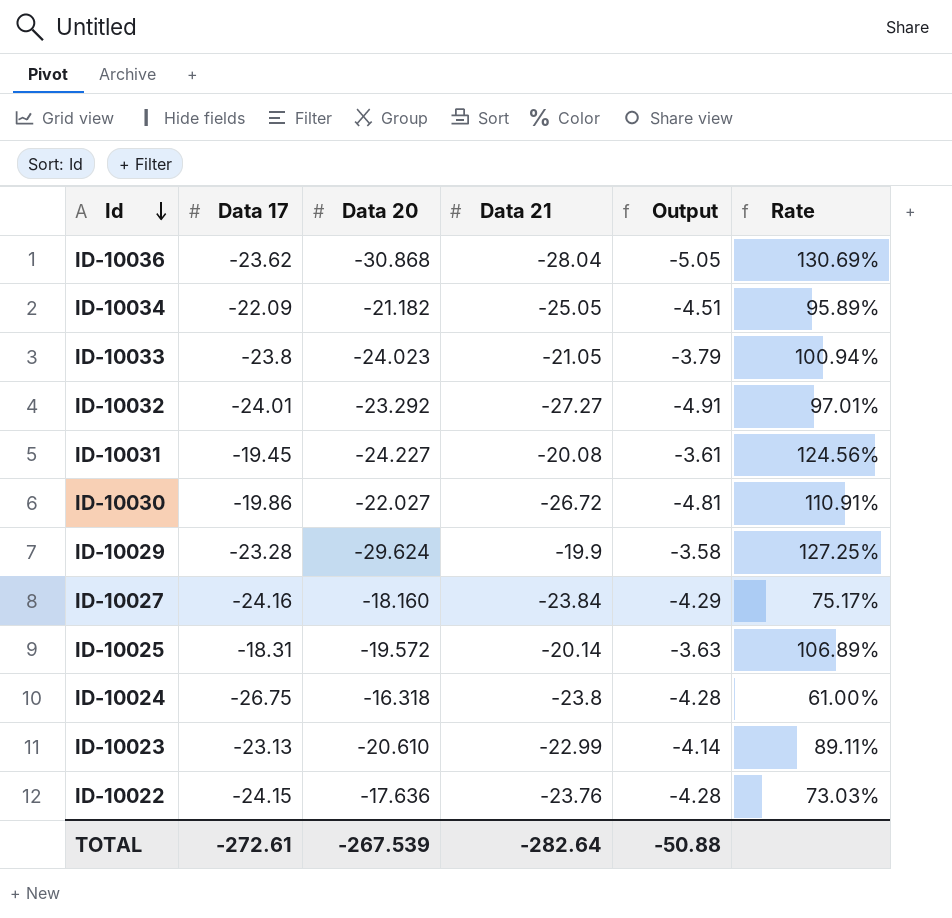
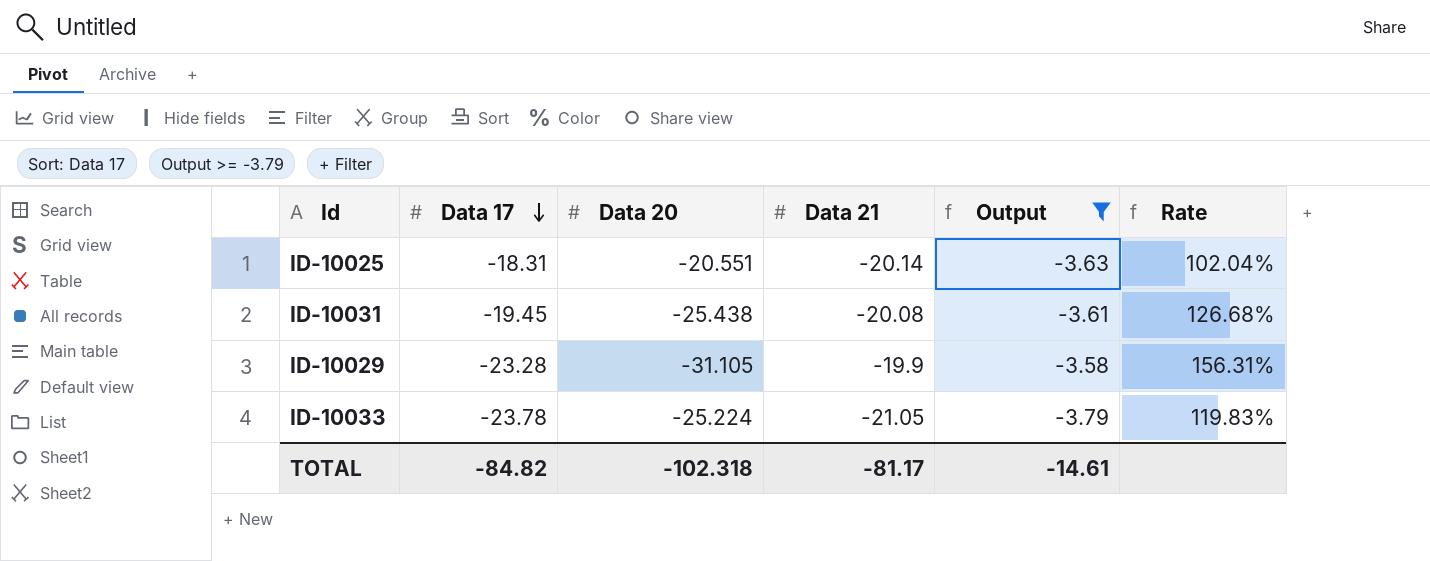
filter: none -> Output >= -3.79
row order: Id descending -> Data 17 descending
column Rate | formula: [Data 20] / [Data 17] -> [Data 20] / [Data 21]
ID-10025 | Data 20: -19.572 -> -20.551
ID-10031 | Data 20: -24.227 -> -25.438
ID-10029 | Data 20: -29.624 -> -31.105
ID-10033 | Data 17: -23.8 -> -23.78
ID-10033 | Data 20: -24.023 -> -25.224
TOTAL | Data 17: -272.61 -> -84.82
TOTAL | Data 20: -267.539 -> -102.318
TOTAL | Data 21: -282.64 -> -81.17
TOTAL | Output: -50.88 -> -14.61

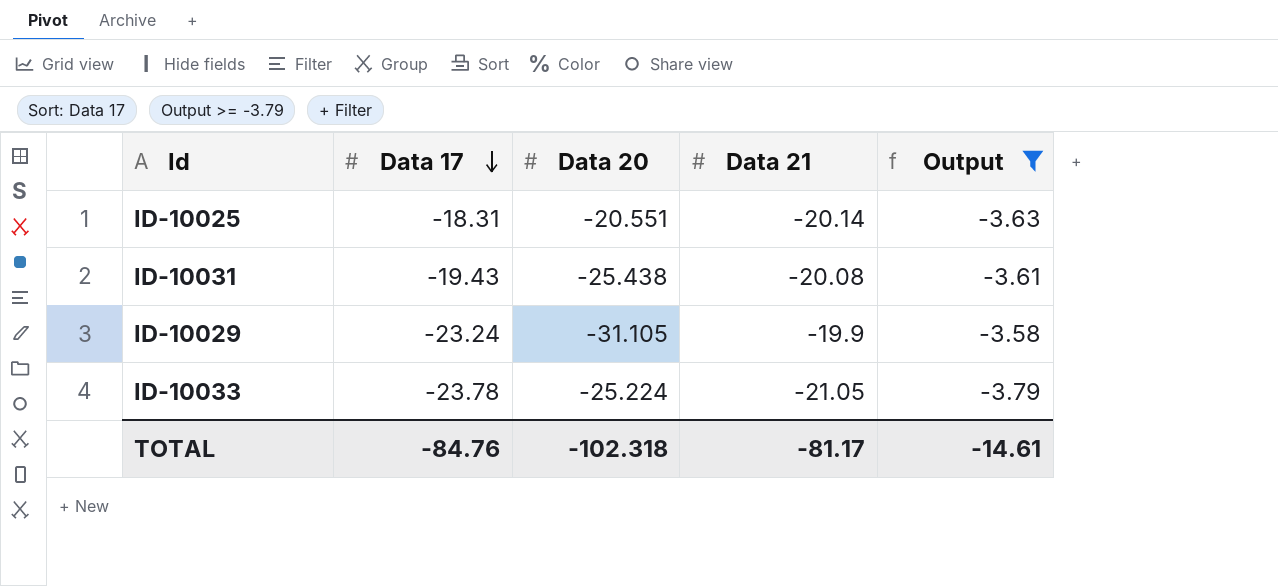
column Rate | formula: [Data 20] / [Data 21] -> none
ID-10031 | Data 17: -19.45 -> -19.43
ID-10029 | Data 17: -23.28 -> -23.24
TOTAL | Data 17: -84.82 -> -84.76

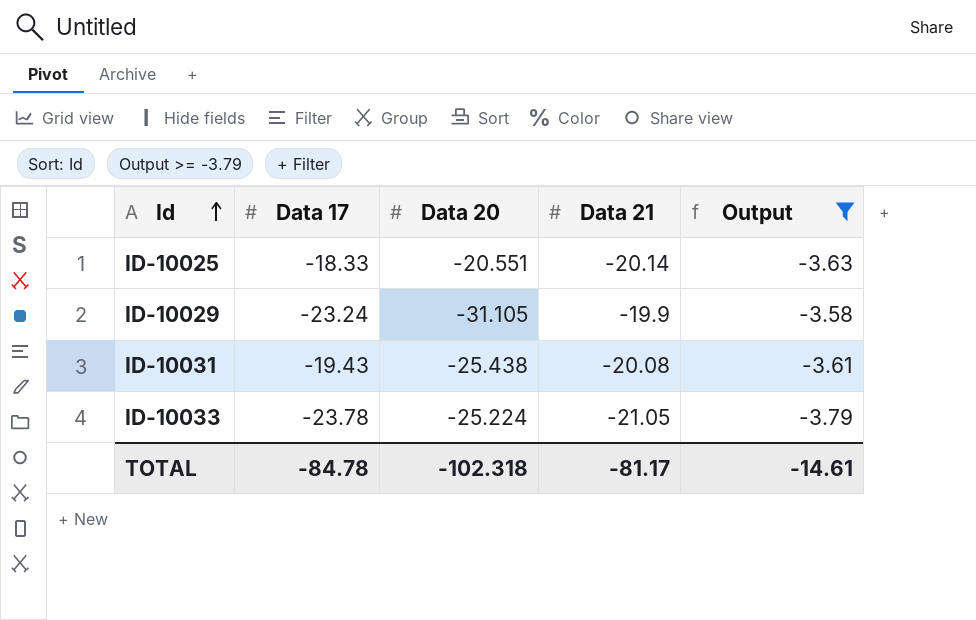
row order: Data 17 descending -> Id ascending
ID-10025 | Data 17: -18.31 -> -18.33
TOTAL | Data 17: -84.76 -> -84.78

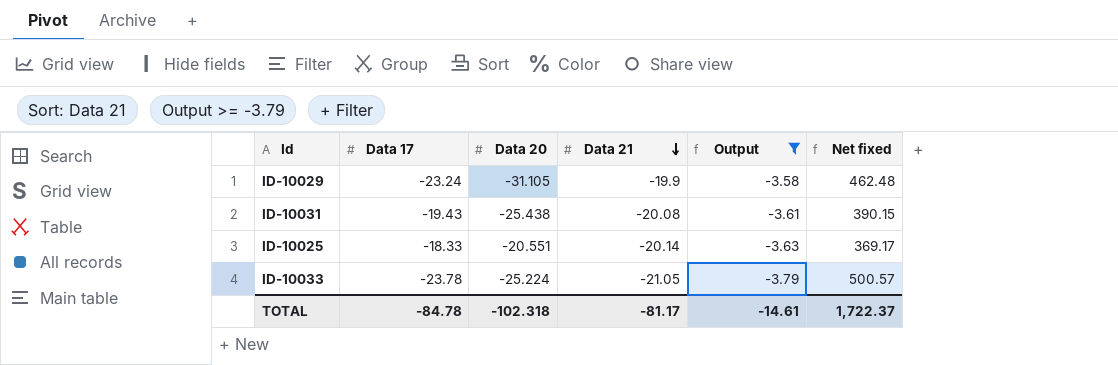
row order: Id ascending -> Data 21 descending
column Net fixed | formula: none -> [Data 17] * [Data 21]

